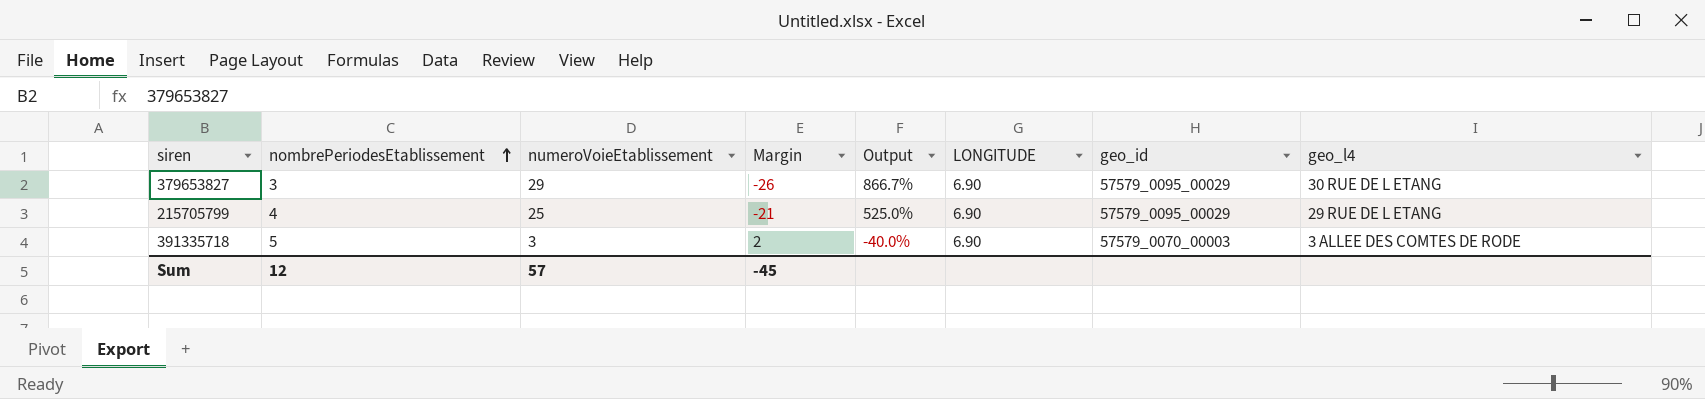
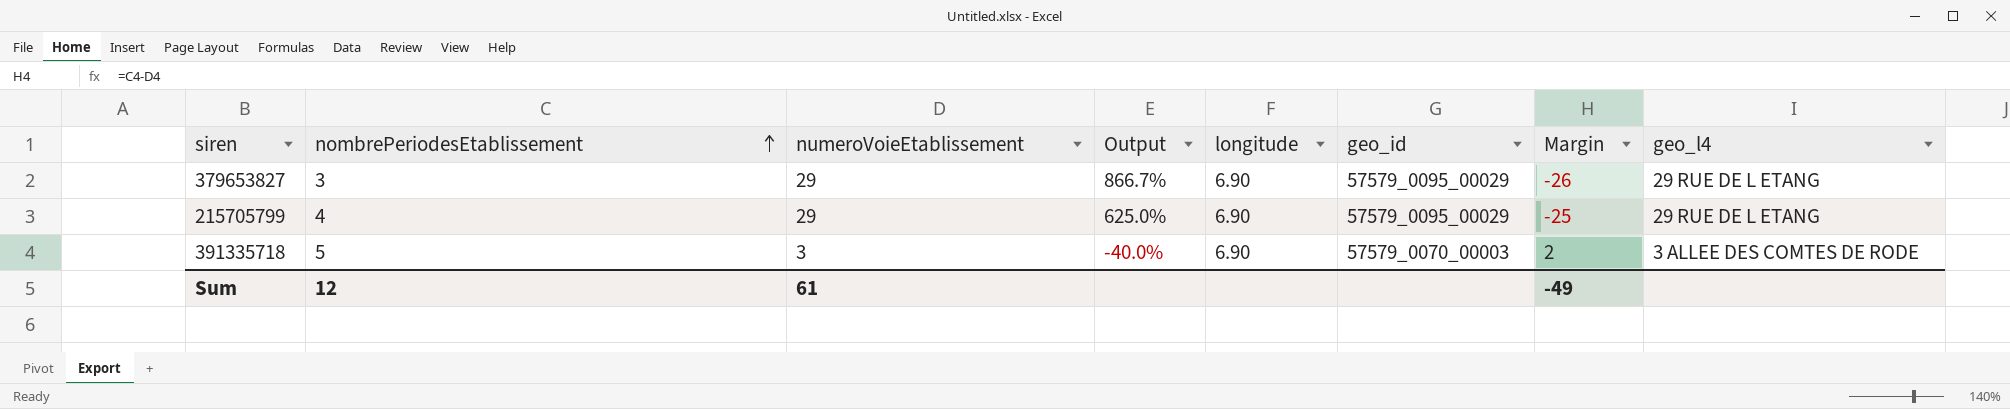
column name: LONGITUDE -> longitude
column Margin | position: 4 -> 7
379653827 | geo_l4: 30 RUE DE L ETANG -> 29 RUE DE L ETANG
215705799 | numeroVoieEtablissement: 25 -> 29
215705799 | Output: 525.0% -> 625.0%
215705799 | Margin: -21 -> -25
Sum | numeroVoieEtablissement: 57 -> 61
Sum | Margin: -45 -> -49

